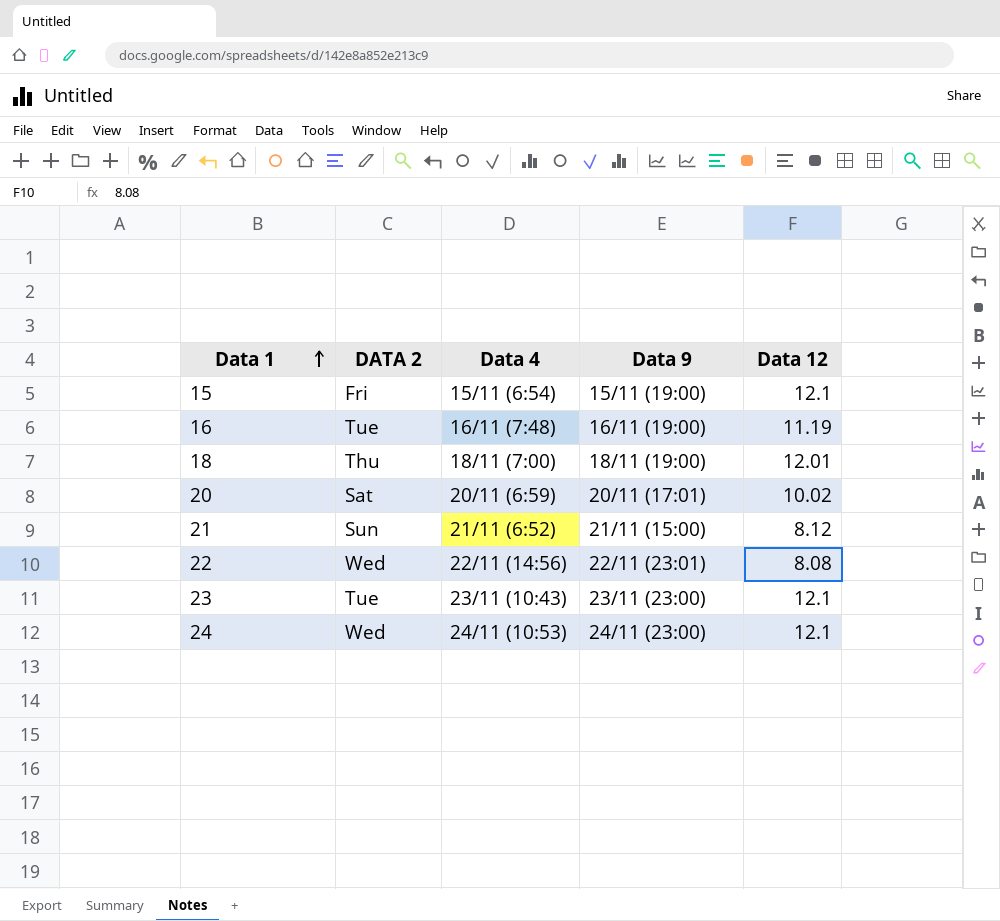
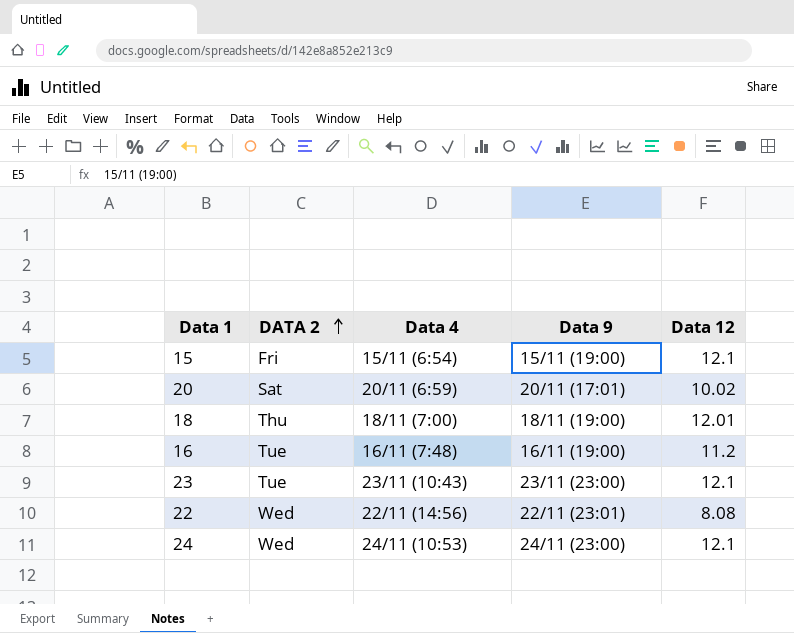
row order: Data 1 ascending -> DATA 2 ascending
row 21: Sun | 21/11 (6:52) | 21/11 (15:00) | 8.12 -> none
16 | Data 12: 11.19 -> 11.2

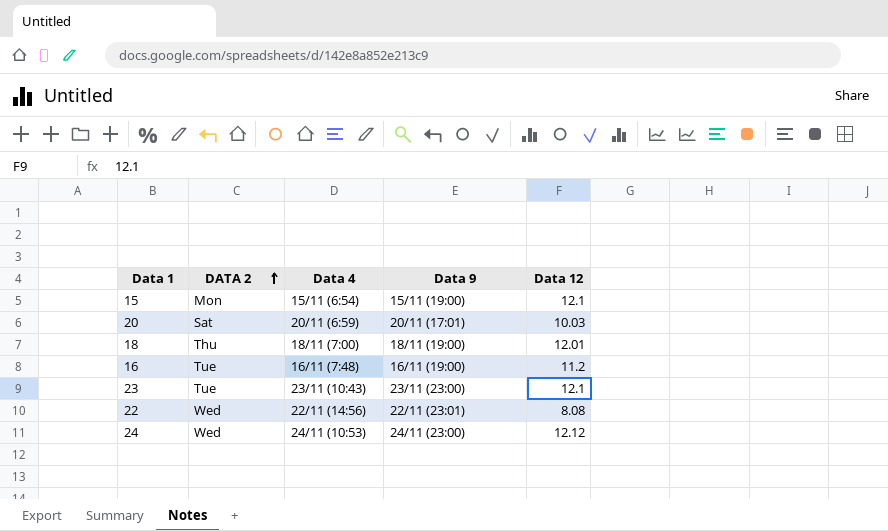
15 | DATA 2: Fri -> Mon
20 | Data 12: 10.02 -> 10.03
24 | Data 12: 12.1 -> 12.12

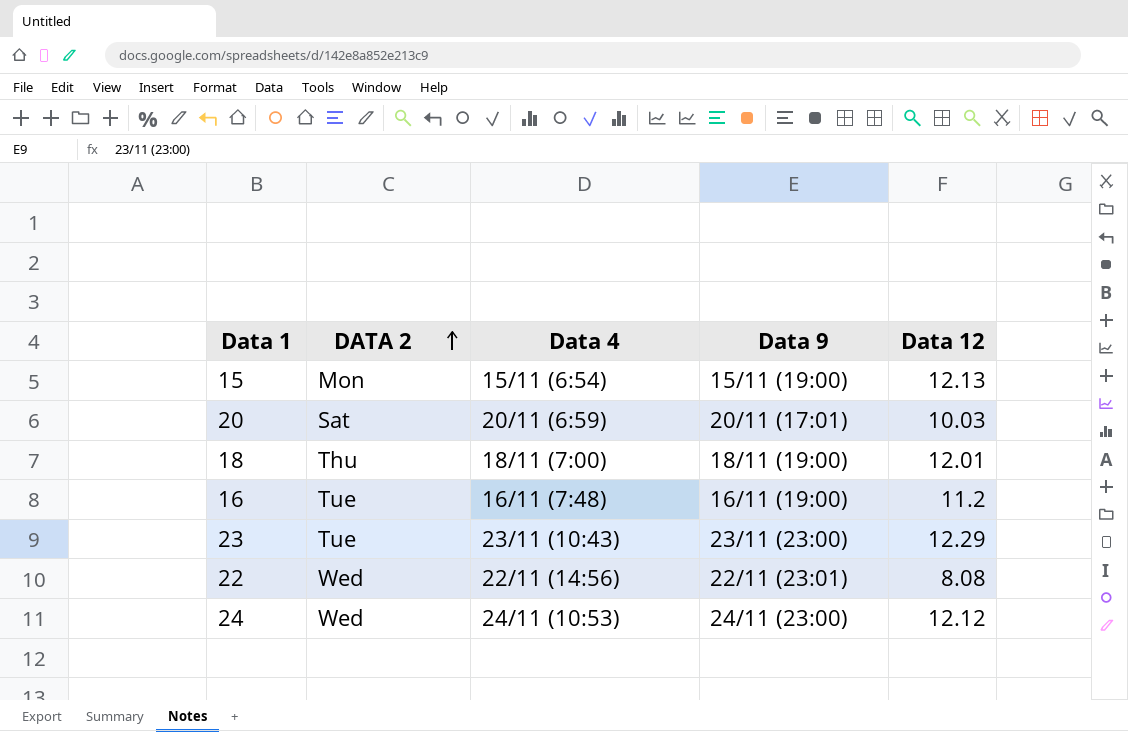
15 | Data 12: 12.1 -> 12.13
23 | Data 12: 12.1 -> 12.29

